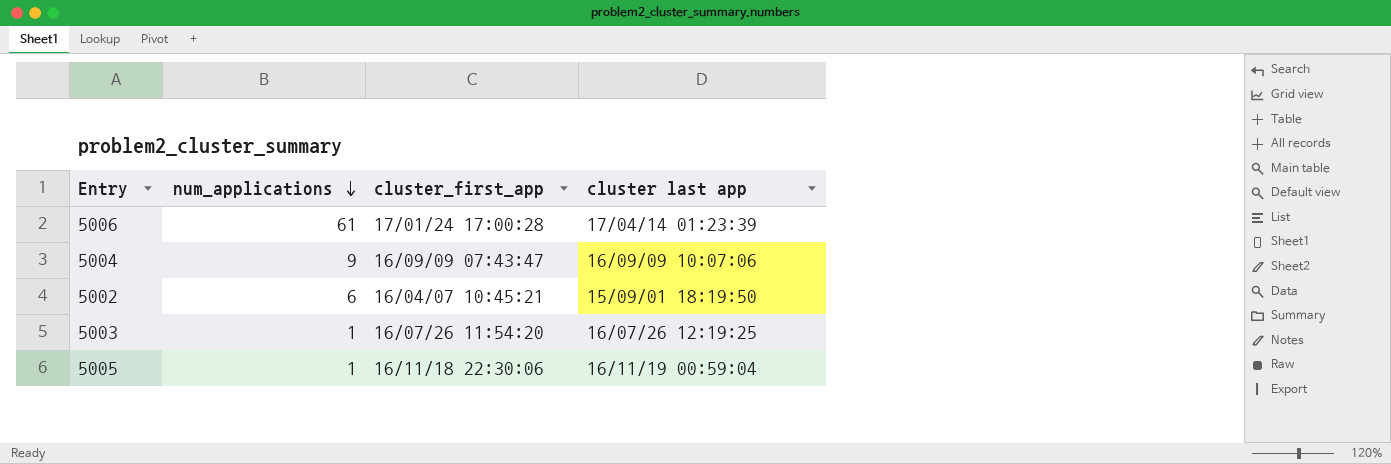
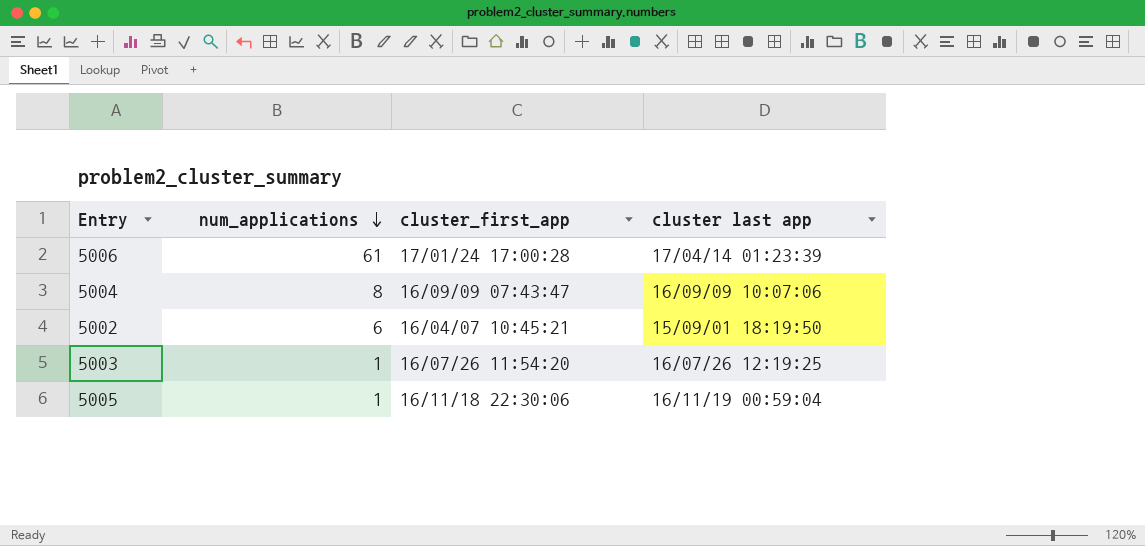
5004 | num_applications: 9 -> 8

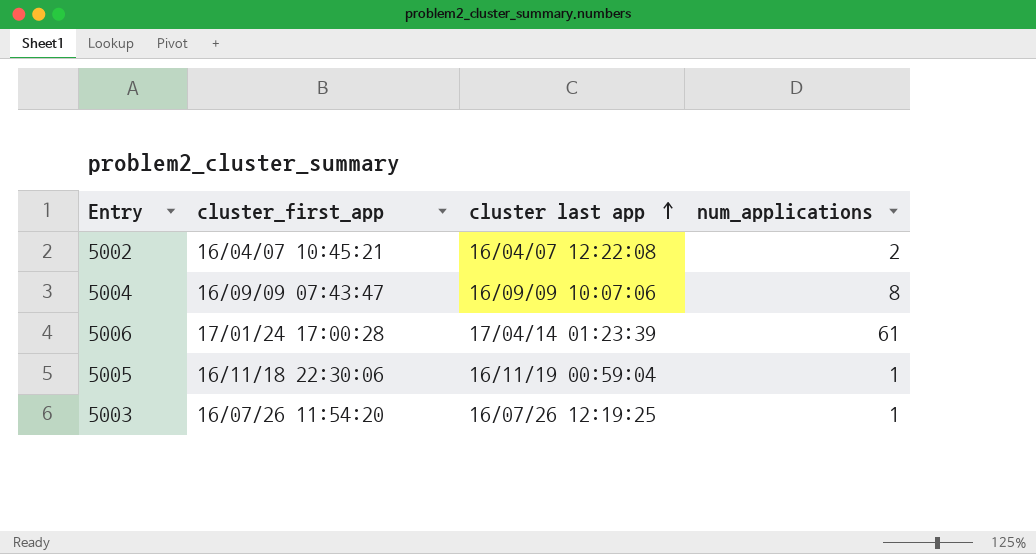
row order: num_applications descending -> cluster last app ascending
column num_applications | position: 2 -> 4
5002 | cluster last app: 15/09/01 18:19:50 -> 16/04/07 12:22:08
5002 | num_applications: 6 -> 2

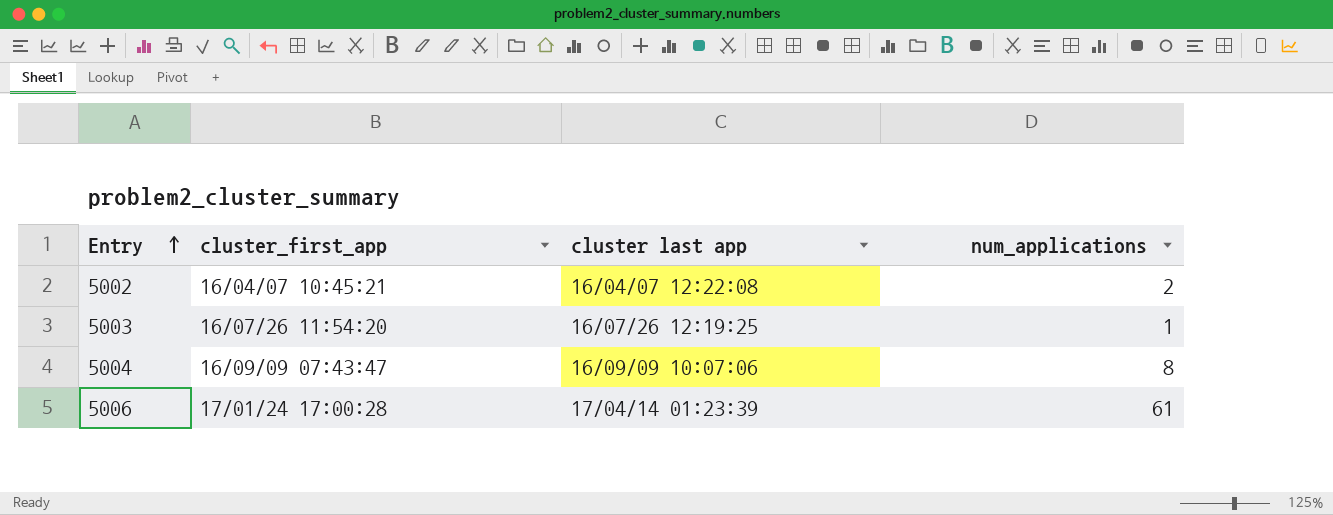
row order: cluster last app ascending -> Entry ascending
row 5005: 16/11/18 22:30:06 | 16/11/19 00:59:04 | 1 -> none

